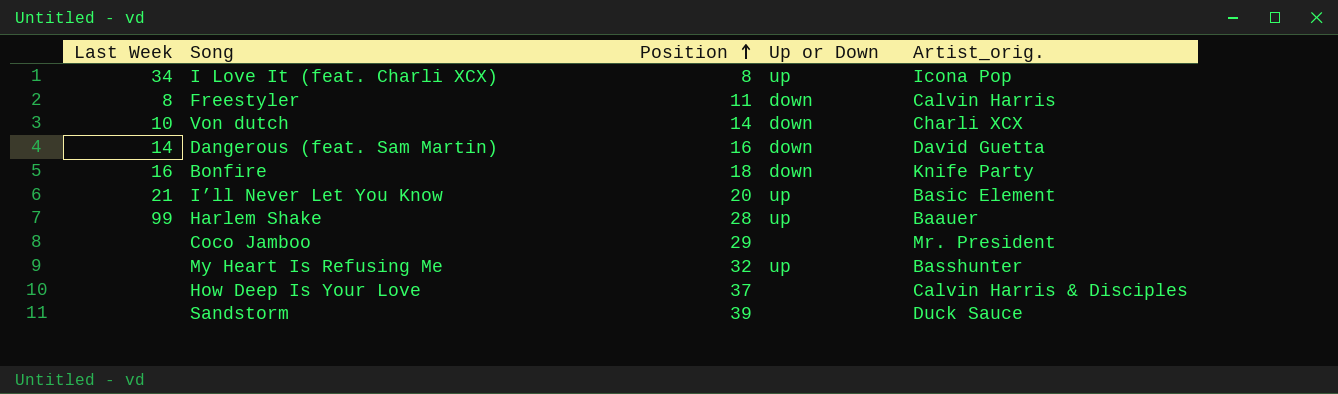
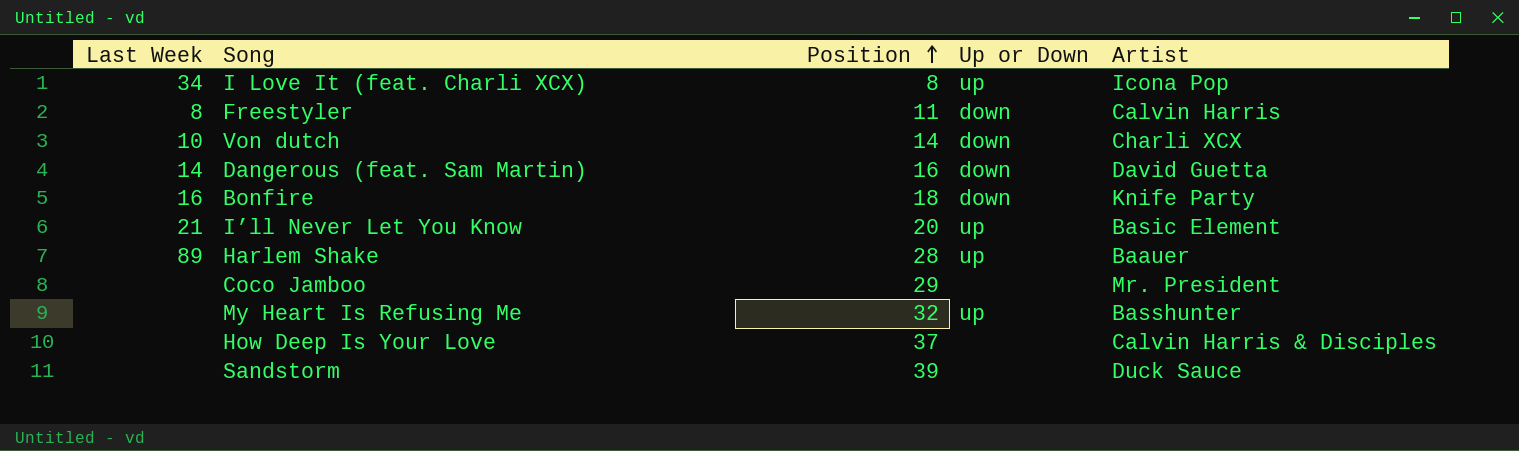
column name: Artist_orig. -> Artist
Harlem Shake | Last Week: 99 -> 89

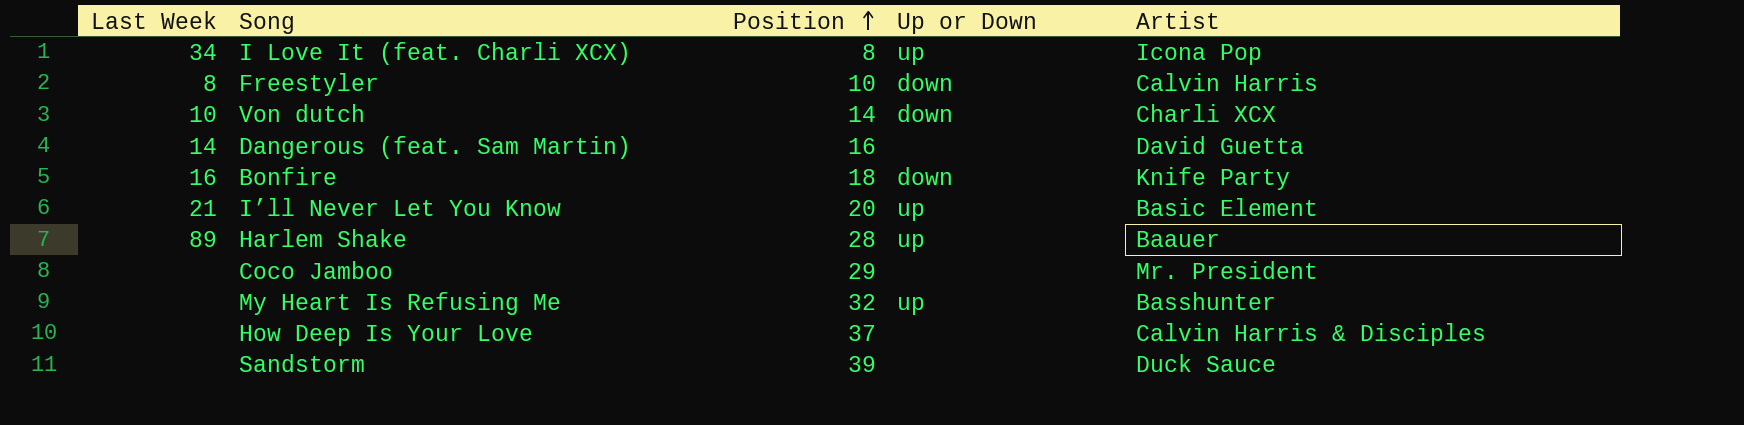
Freestyler | Position: 11 -> 10
Dangerous (feat. Sam Martin) | Up or Down: down -> none

